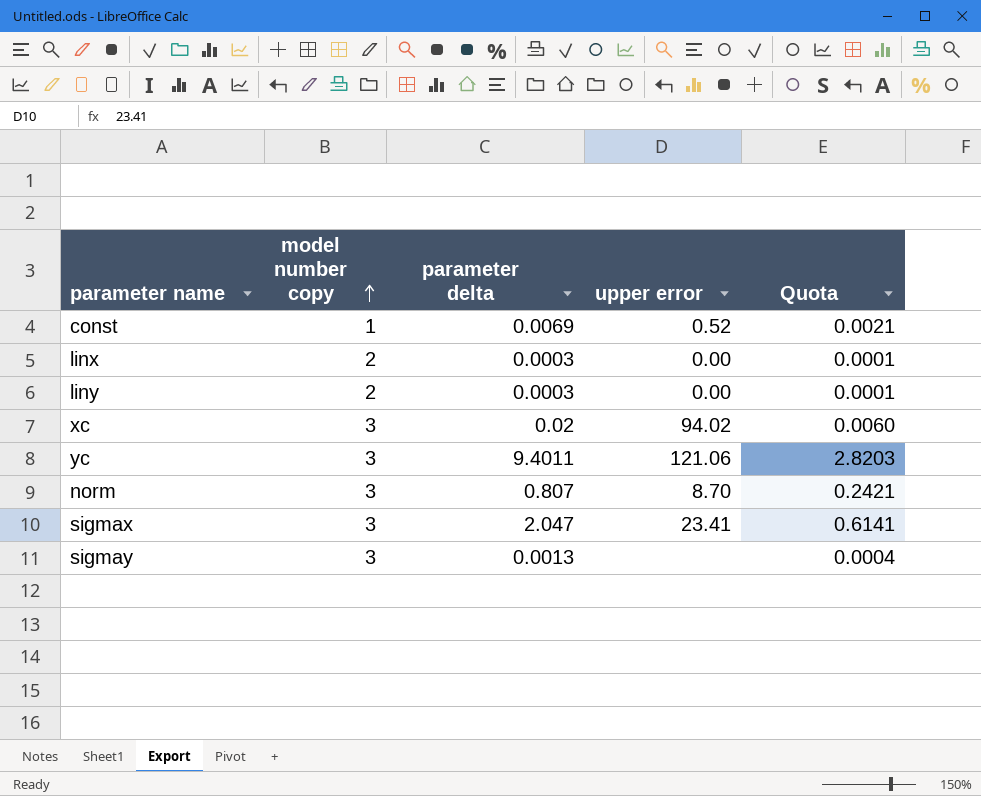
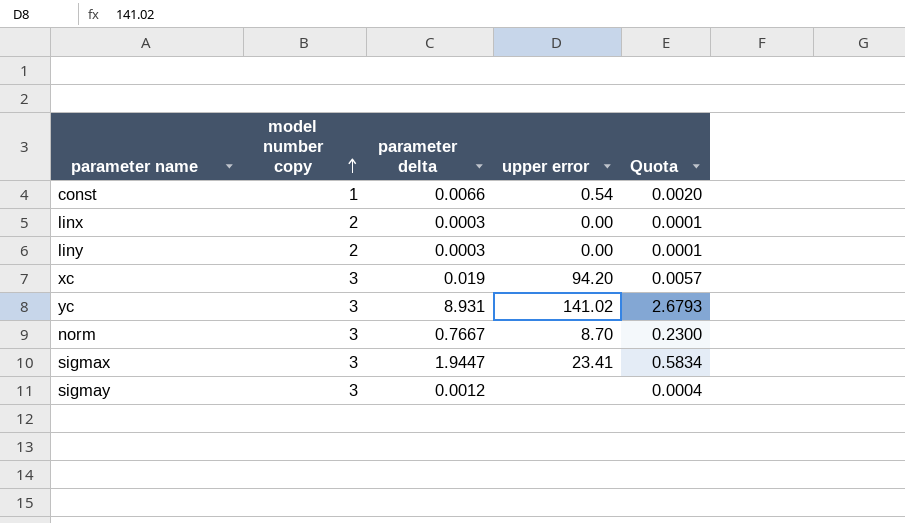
const | parameter delta: 0.0069 -> 0.0066
const | upper error: 0.52 -> 0.54
const | Quota: 0.0021 -> 0.0020
xc | parameter delta: 0.02 -> 0.019
xc | upper error: 94.02 -> 94.20
xc | Quota: 0.0060 -> 0.0057
yc | parameter delta: 9.4011 -> 8.931
yc | upper error: 121.06 -> 141.02
yc | Quota: 2.8203 -> 2.6793
norm | parameter delta: 0.807 -> 0.7667
norm | Quota: 0.2421 -> 0.2300
sigmax | parameter delta: 2.047 -> 1.9447
sigmax | Quota: 0.6141 -> 0.5834
sigmay | parameter delta: 0.0013 -> 0.0012

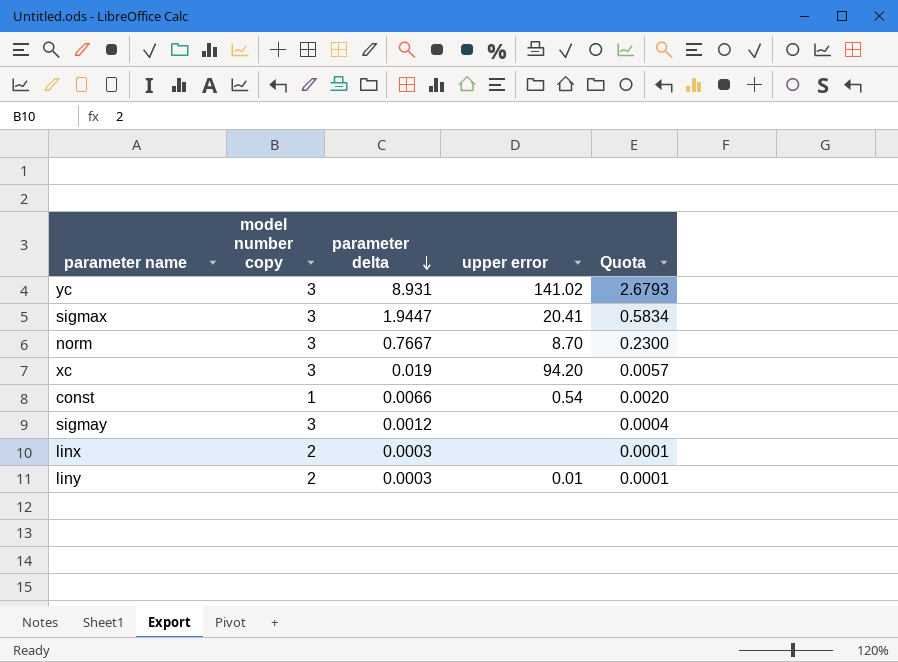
row order: model number copy ascending -> parameter delta descending
sigmax | upper error: 23.41 -> 20.41
linx | upper error: 0.00 -> none
liny | upper error: 0.00 -> 0.01

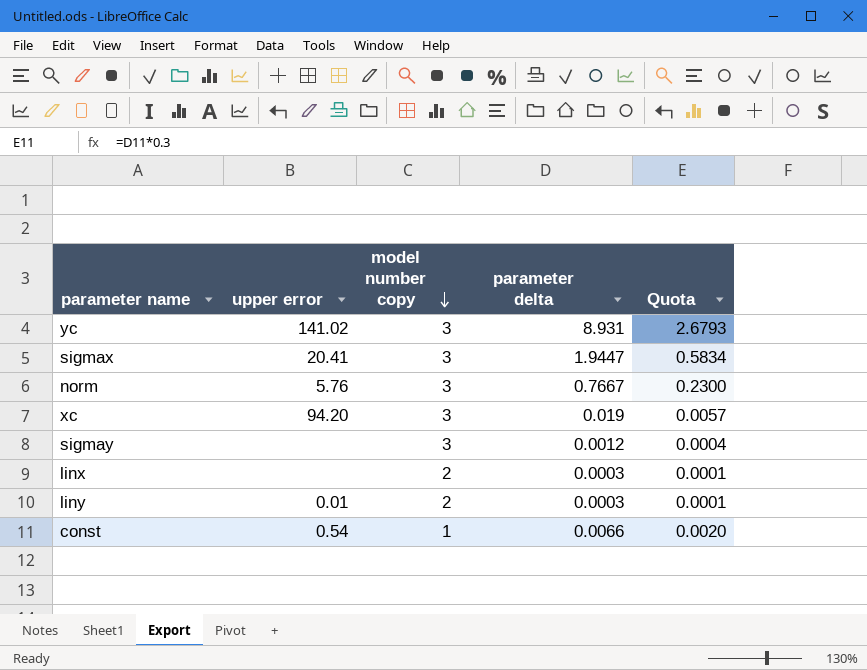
row order: parameter delta descending -> model number copy descending
column upper error | position: 4 -> 2
norm | upper error: 8.70 -> 5.76

